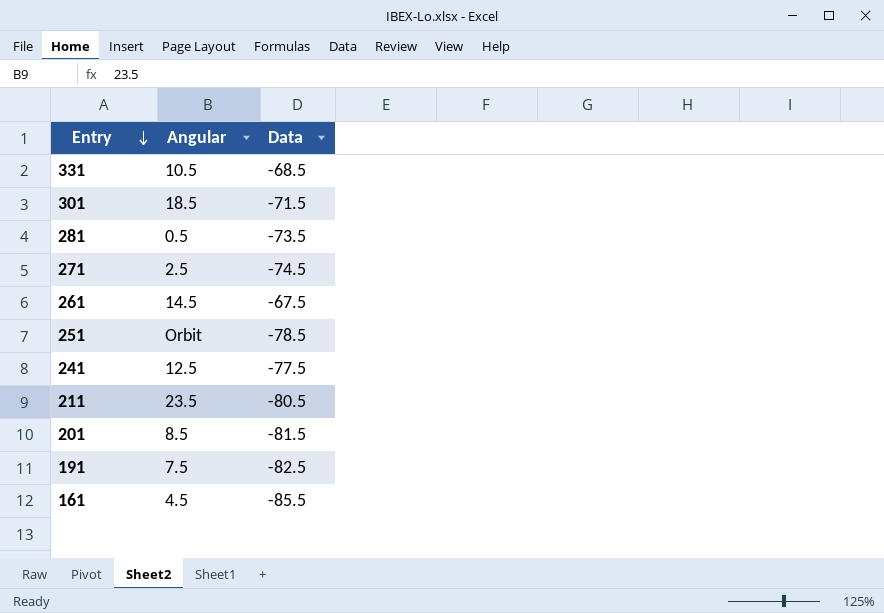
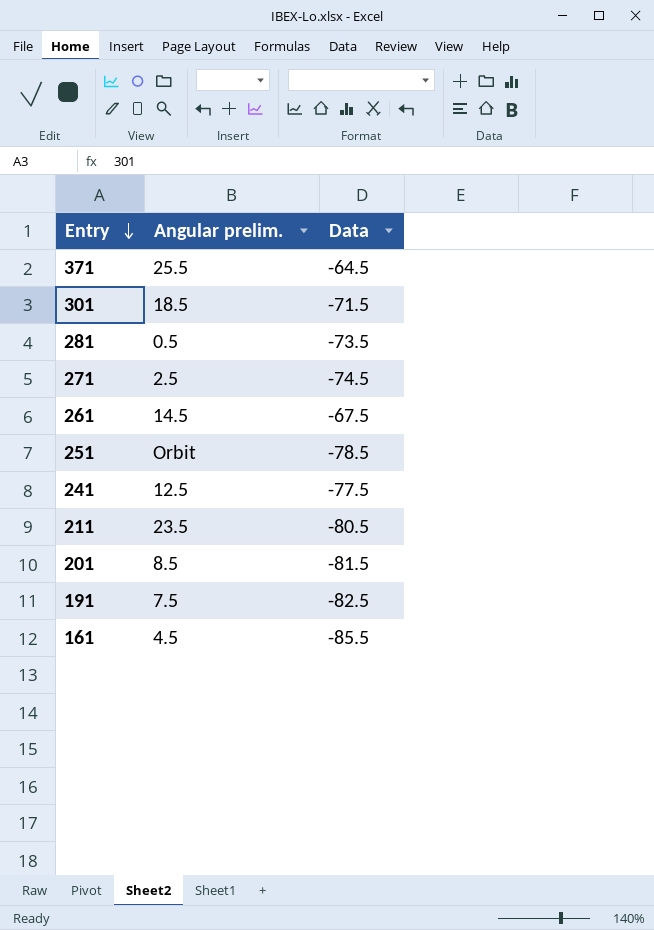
column name: Angular -> Angular prelim.
row 331: 10.5 | -68.5 -> none
row 371: none -> 25.5 | -64.5

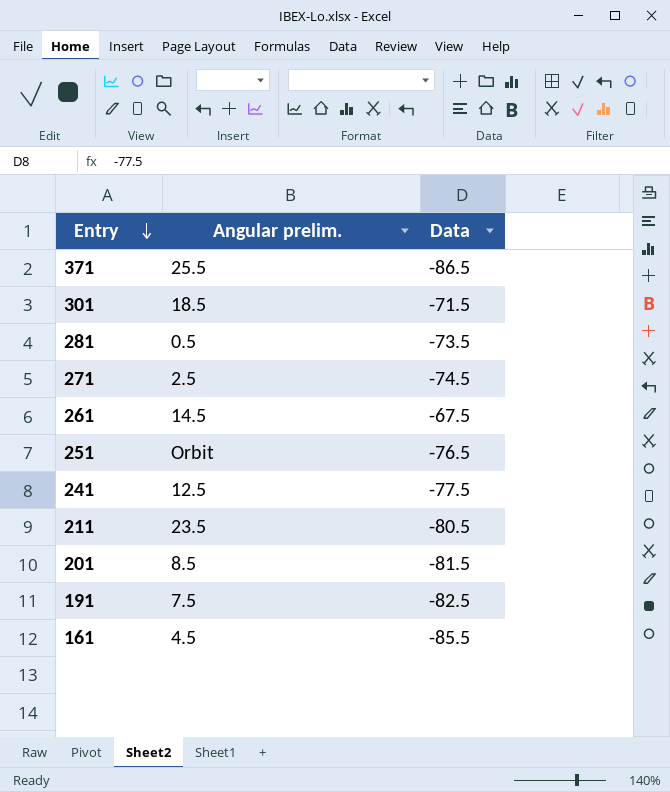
371 | Data: -64.5 -> -86.5
251 | Data: -78.5 -> -76.5

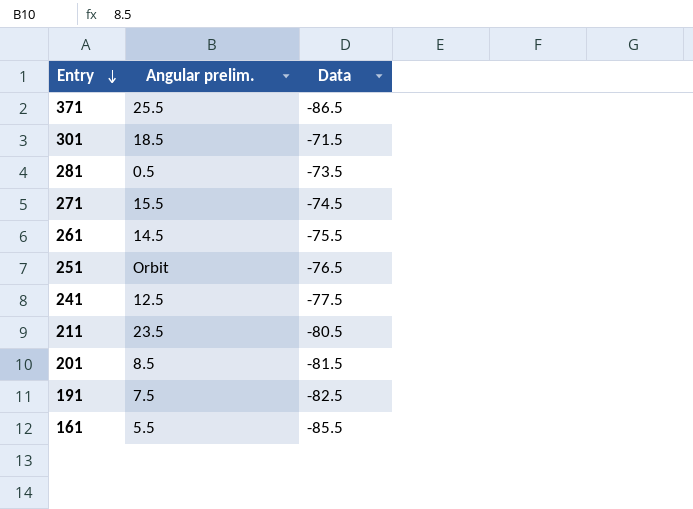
271 | Angular prelim.: 2.5 -> 15.5
261 | Data: -67.5 -> -75.5
161 | Angular prelim.: 4.5 -> 5.5

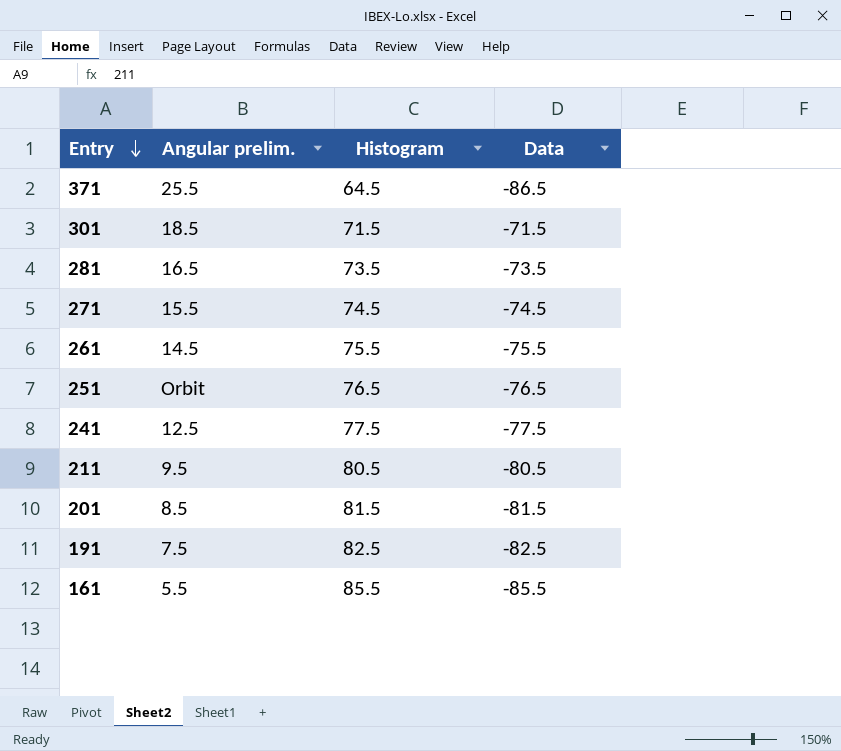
column Histogram | position: none -> 3
281 | Angular prelim.: 0.5 -> 16.5
211 | Angular prelim.: 23.5 -> 9.5

